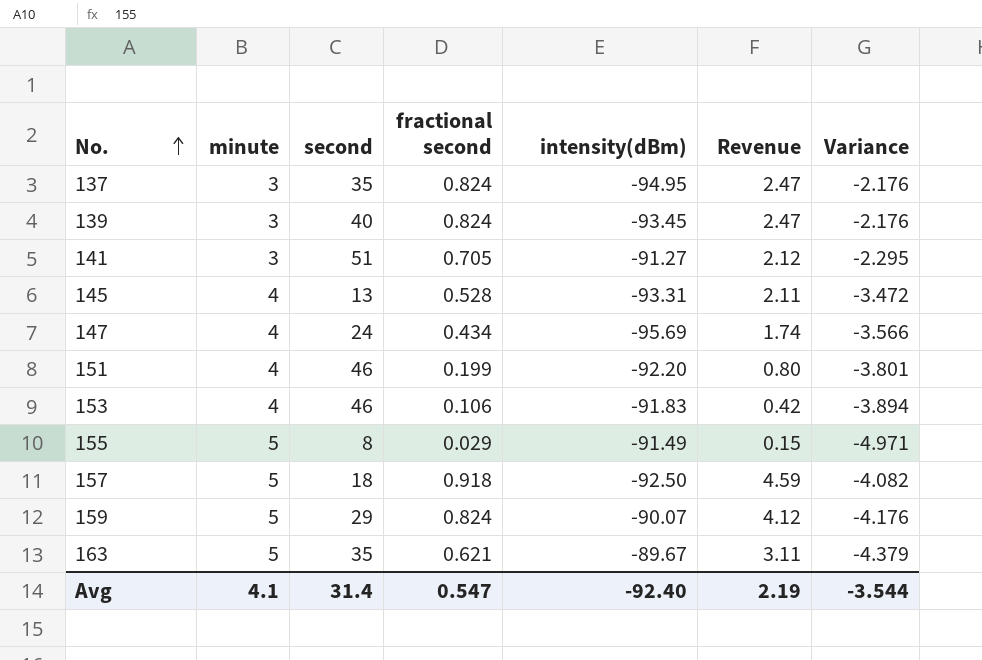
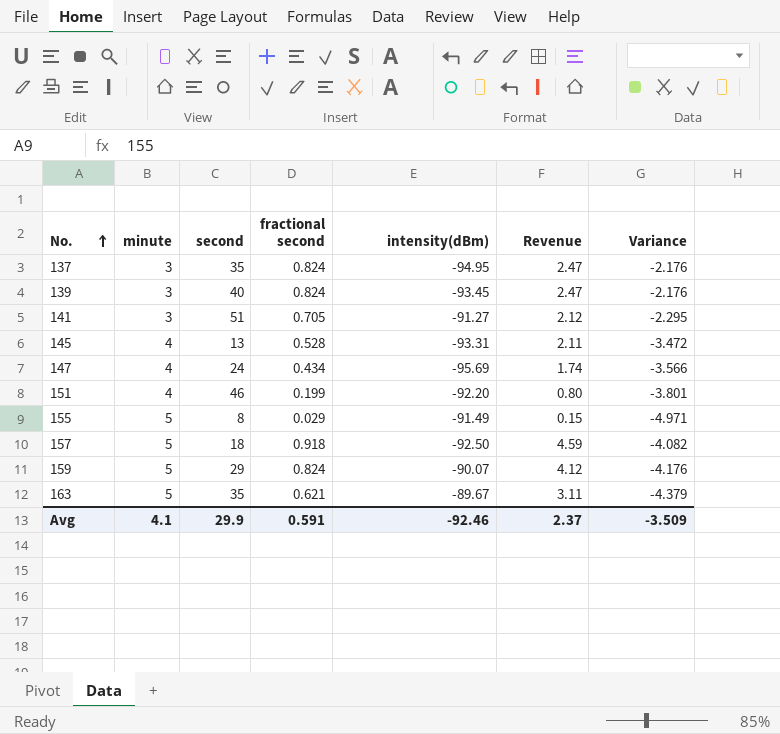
row 153: 4 | 46 | 0.106 | -91.83 | 0.42 | -3.894 -> none
Avg | second: 31.4 -> 29.9
Avg | fractional second: 0.547 -> 0.591
Avg | intensity(dBm): -92.40 -> -92.46
Avg | Revenue: 2.19 -> 2.37
Avg | Variance: -3.544 -> -3.509

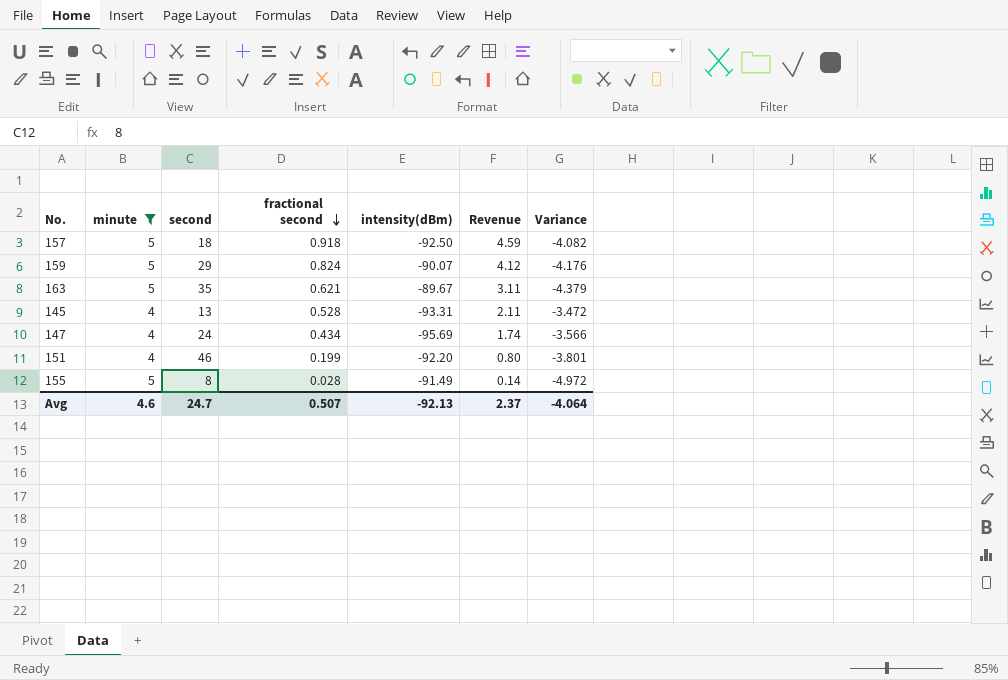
filter: none -> minute != 3
row order: No. ascending -> fractional second descending
155 | fractional second: 0.029 -> 0.028
155 | Revenue: 0.15 -> 0.14
155 | Variance: -4.971 -> -4.972
Avg | minute: 4.1 -> 4.6
Avg | second: 29.9 -> 24.7
Avg | fractional second: 0.591 -> 0.507
Avg | intensity(dBm): -92.46 -> -92.13
Avg | Variance: -3.509 -> -4.064

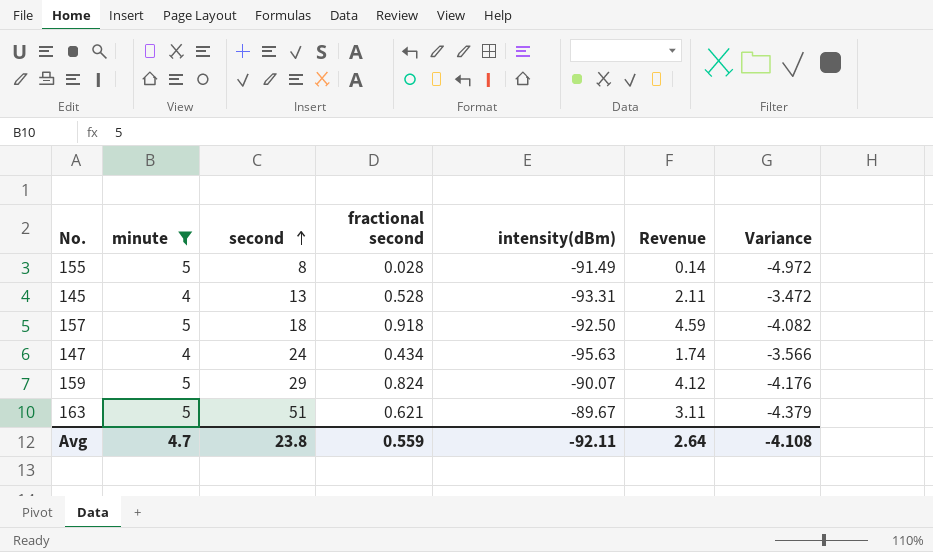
row order: fractional second descending -> second ascending
row 151: 4 | 46 | 0.199 | -92.20 | 0.80 | -3.801 -> none
147 | intensity(dBm): -95.69 -> -95.63
163 | second: 35 -> 51
Avg | minute: 4.6 -> 4.7
Avg | second: 24.7 -> 23.8
Avg | fractional second: 0.507 -> 0.559
Avg | intensity(dBm): -92.13 -> -92.11
Avg | Revenue: 2.37 -> 2.64
Avg | Variance: -4.064 -> -4.108

